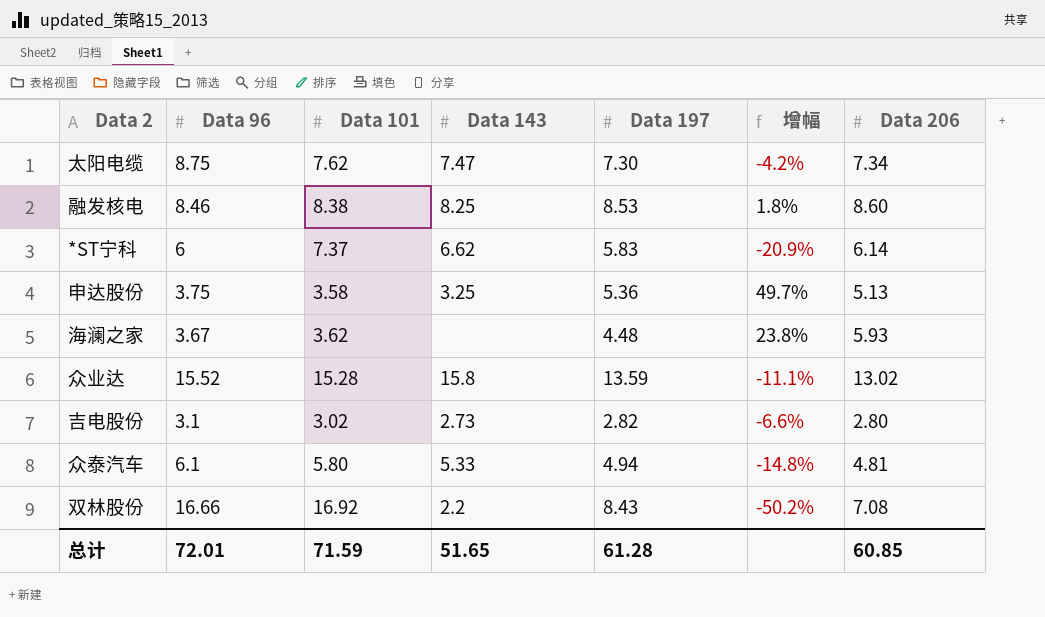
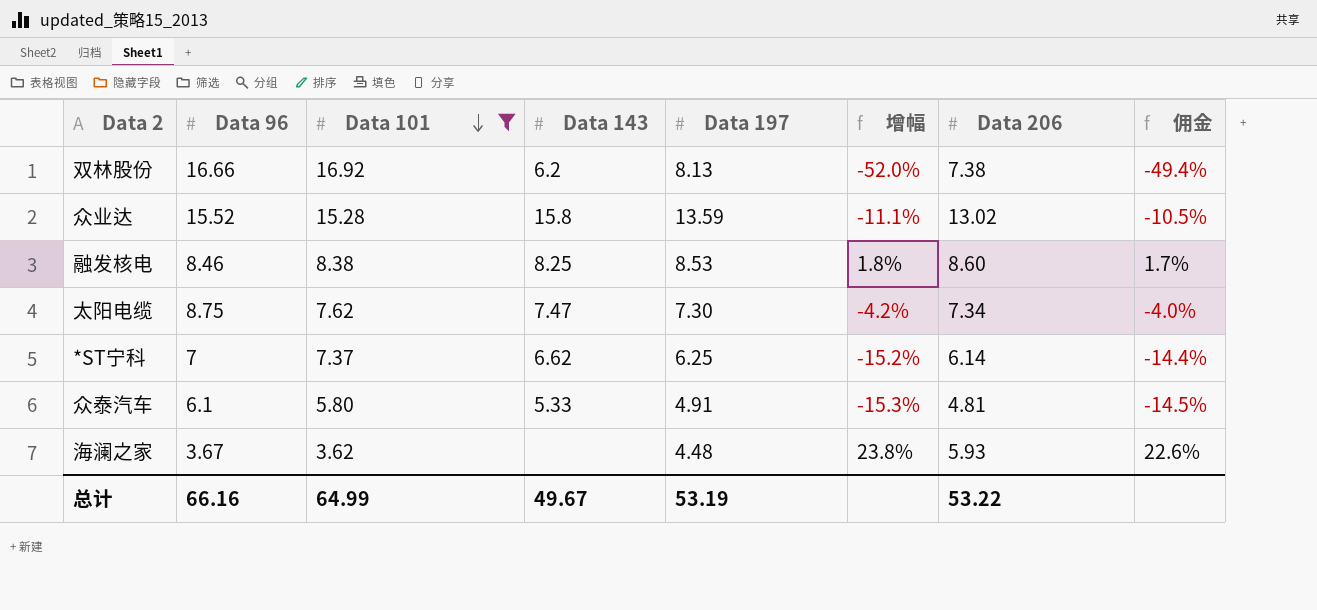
filter: none -> Data 101 >= 3.62
row order: none -> Data 101 descending
column 佣金 | formula: none -> [增幅] * 0.95
双林股份 | Data 143: 2.2 -> 6.2
双林股份 | Data 197: 8.43 -> 8.13
双林股份 | 增幅: -50.2% -> -52.0%
双林股份 | Data 206: 7.08 -> 7.38
*ST宁科 | Data 96: 6 -> 7
*ST宁科 | Data 197: 5.83 -> 6.25
*ST宁科 | 增幅: -20.9% -> -15.2%
众泰汽车 | Data 197: 4.94 -> 4.91
众泰汽车 | 增幅: -14.8% -> -15.3%
总计 | Data 96: 72.01 -> 66.16
总计 | Data 101: 71.59 -> 64.99
总计 | Data 143: 51.65 -> 49.67
总计 | Data 197: 61.28 -> 53.19
总计 | Data 206: 60.85 -> 53.22

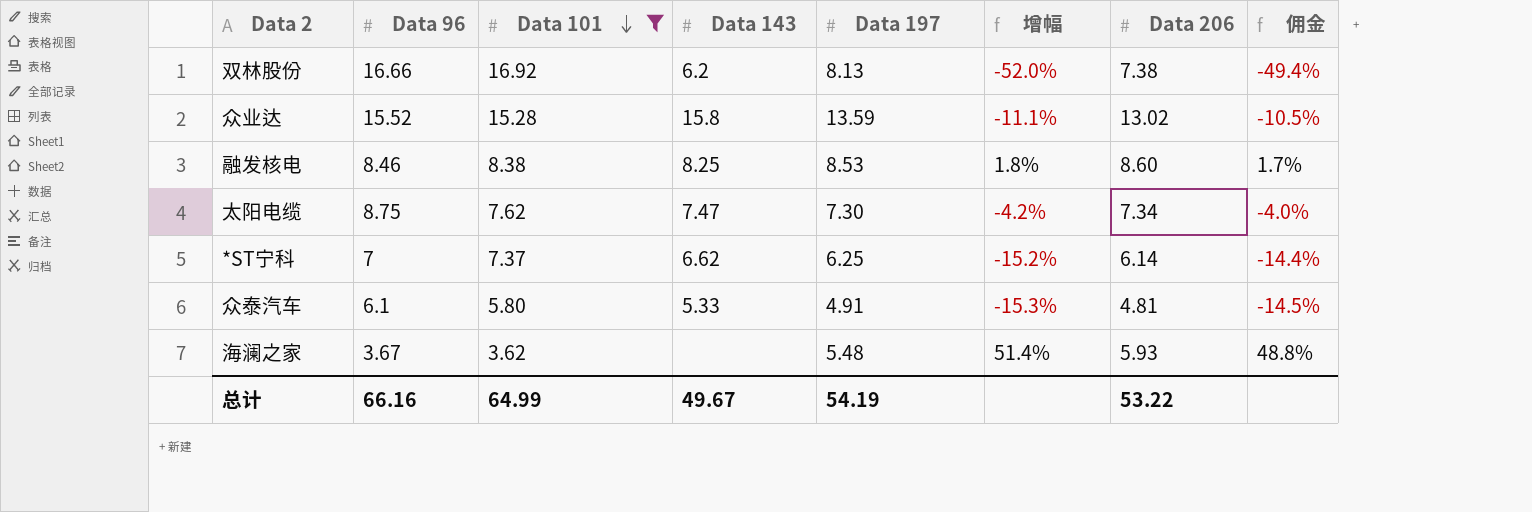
海澜之家 | Data 197: 4.48 -> 5.48
海澜之家 | 增幅: 23.8% -> 51.4%
海澜之家 | 佣金: 22.6% -> 48.8%
总计 | Data 197: 53.19 -> 54.19

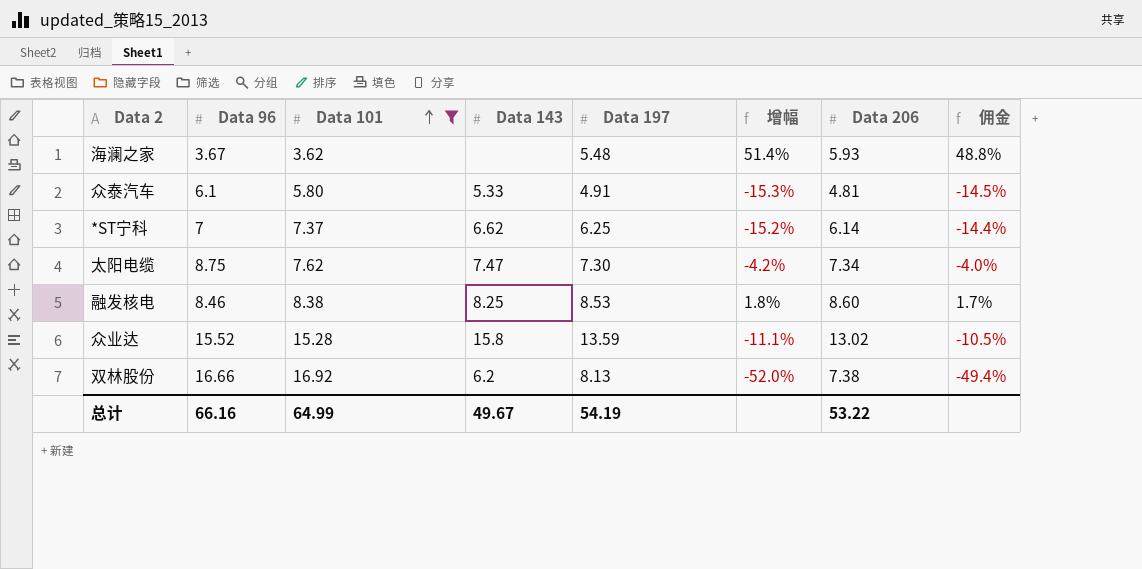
row order: Data 101 descending -> Data 101 ascending

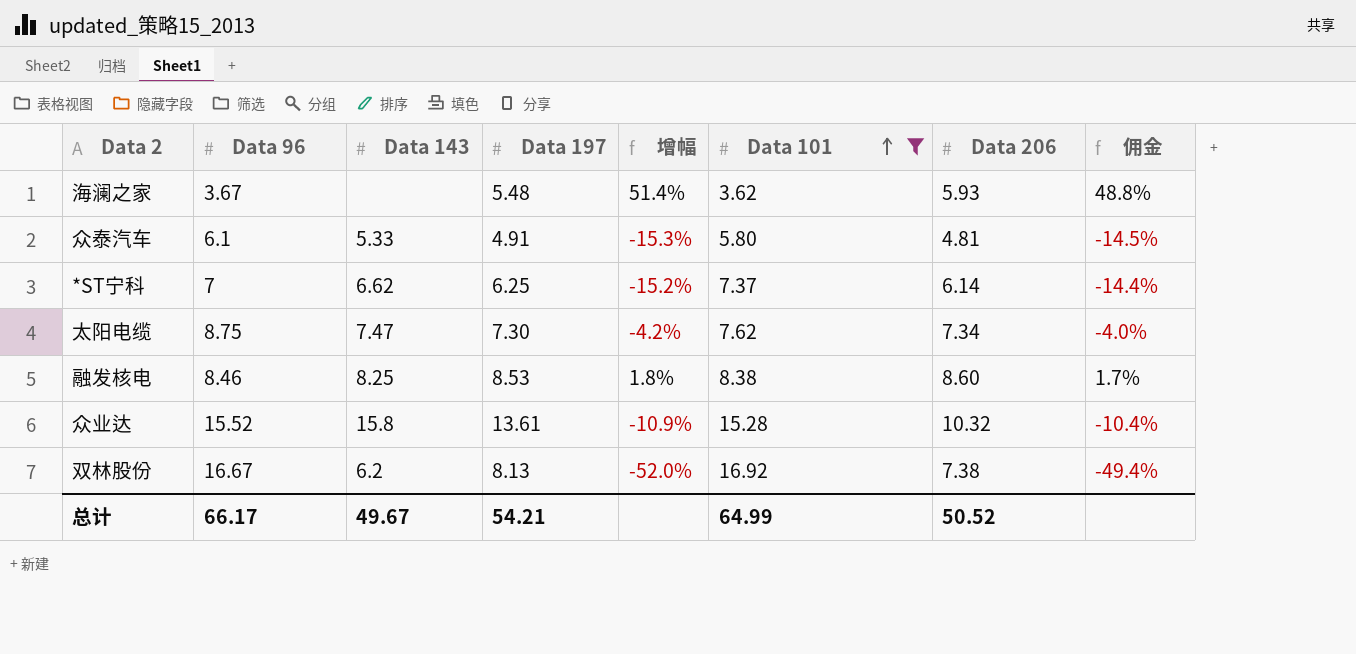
column Data 101 | position: 3 -> 6
众业达 | Data 197: 13.59 -> 13.61
众业达 | 增幅: -11.1% -> -10.9%
众业达 | Data 206: 13.02 -> 10.32
众业达 | 佣金: -10.5% -> -10.4%
双林股份 | Data 96: 16.66 -> 16.67
总计 | Data 96: 66.16 -> 66.17
总计 | Data 197: 54.19 -> 54.21
总计 | Data 206: 53.22 -> 50.52

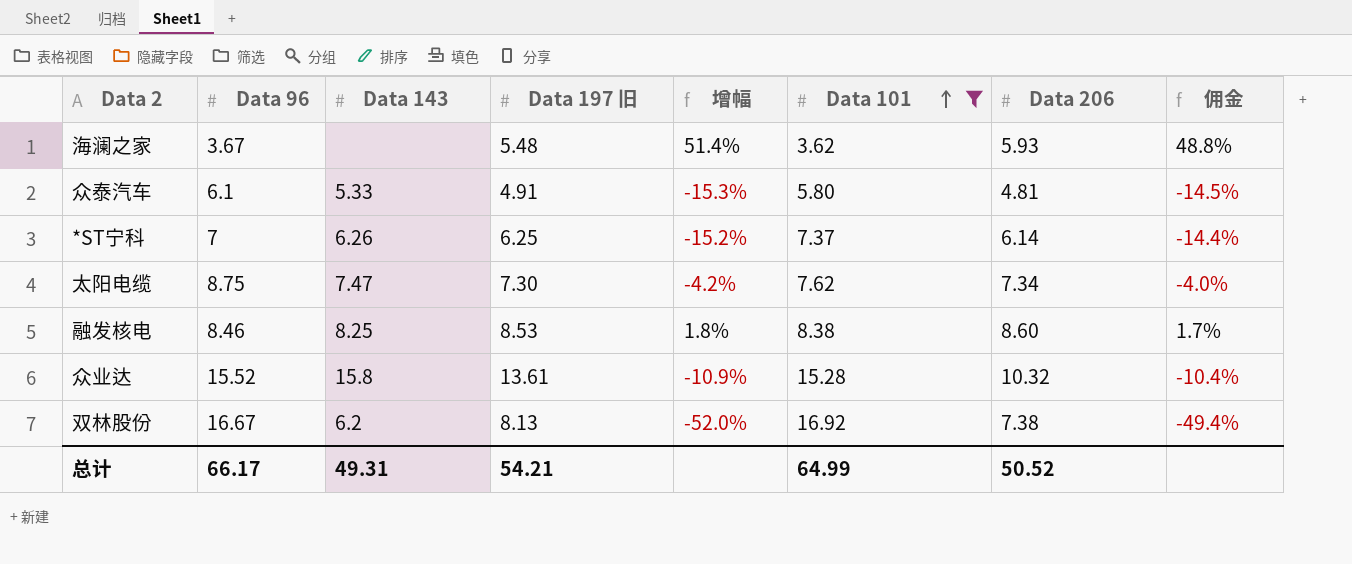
column name: Data 197 -> Data 197 旧
*ST宁科 | Data 143: 6.62 -> 6.26
总计 | Data 143: 49.67 -> 49.31

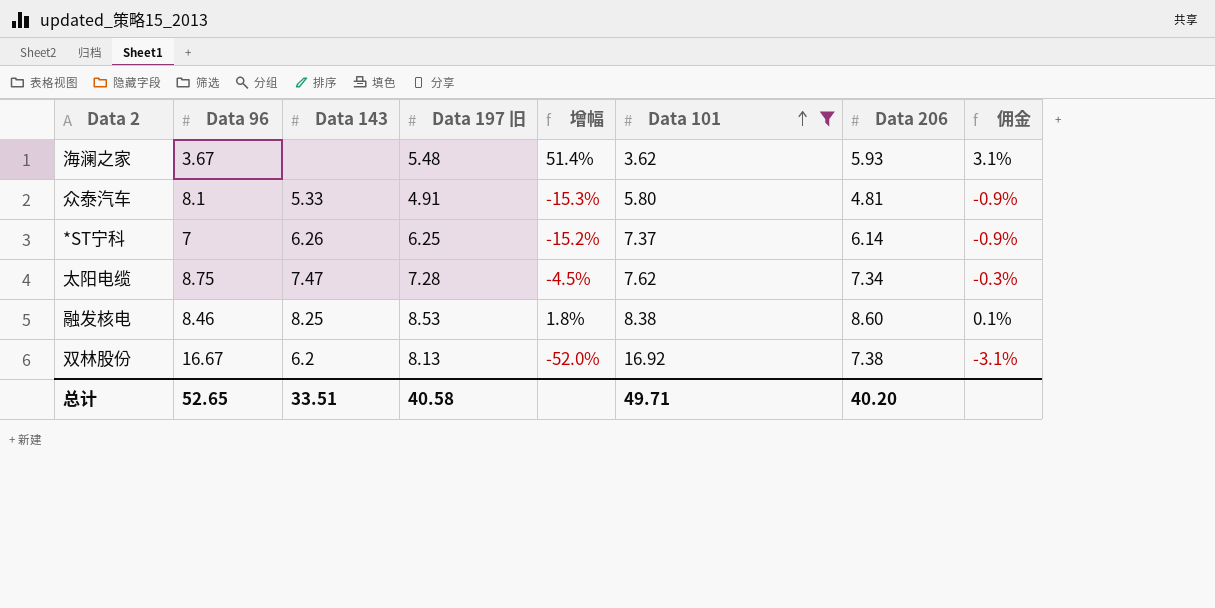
column 佣金 | formula: [增幅] * 0.95 -> [增幅] * 0.06
row 众业达: 15.52 | 15.8 | 13.61 | -10.9% | 15.28 | 10.32 | -10.4% -> none
众泰汽车 | Data 96: 6.1 -> 8.1
太阳电缆 | Data 197 旧: 7.30 -> 7.28
太阳电缆 | 增幅: -4.2% -> -4.5%
总计 | Data 96: 66.17 -> 52.65
总计 | Data 143: 49.31 -> 33.51
总计 | Data 197 旧: 54.21 -> 40.58
总计 | Data 101: 64.99 -> 49.71
总计 | Data 206: 50.52 -> 40.20

